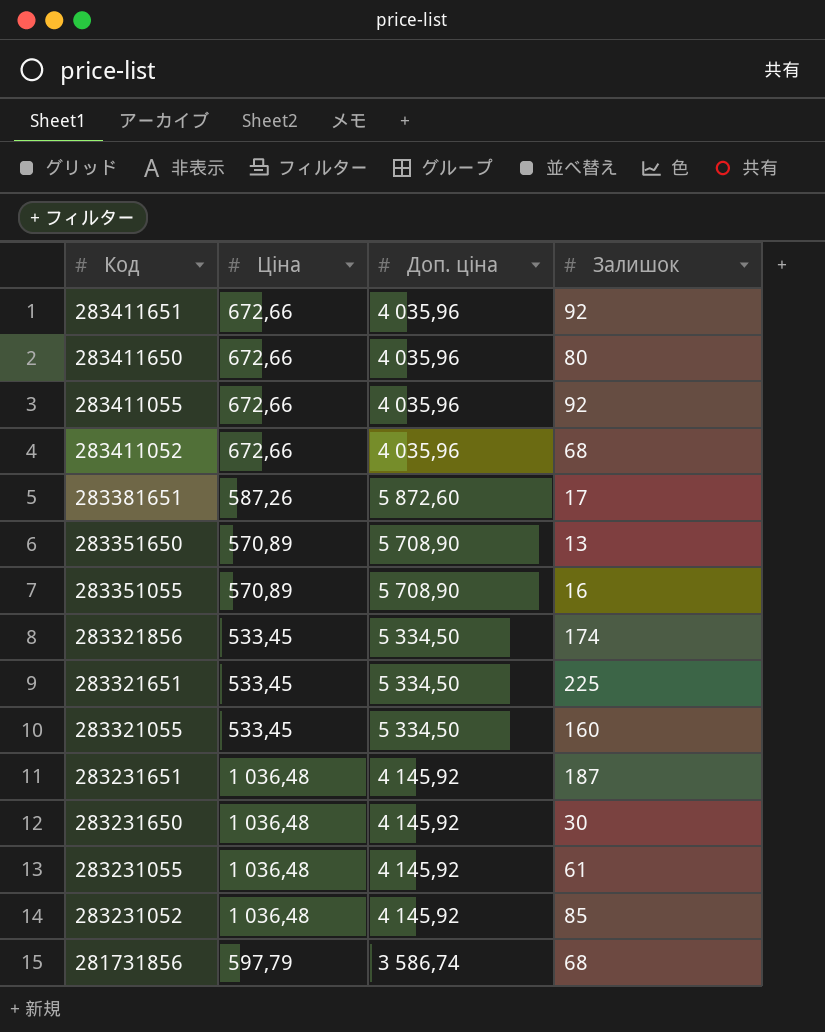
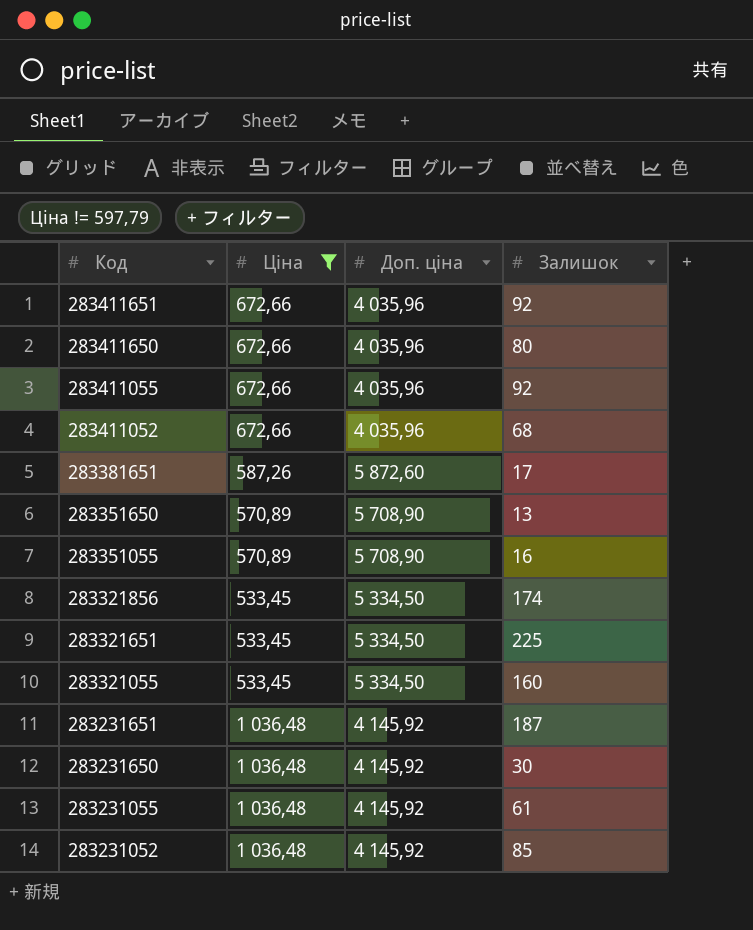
filter: none -> Ціна != 597,79

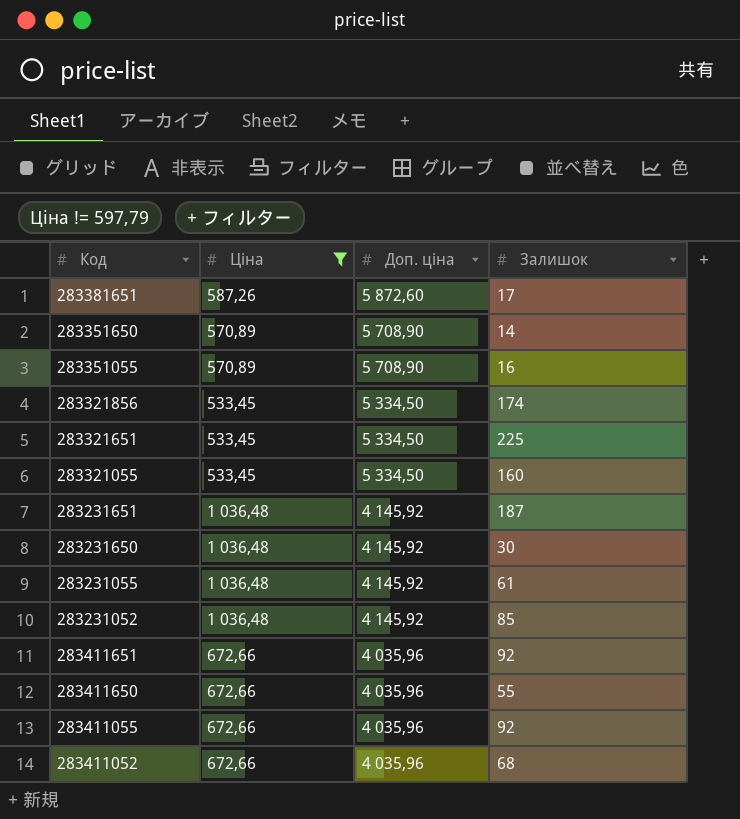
row order: Код descending -> Доп. ціна descending
283351650 | Залишок: 13 -> 14
283411650 | Залишок: 80 -> 55

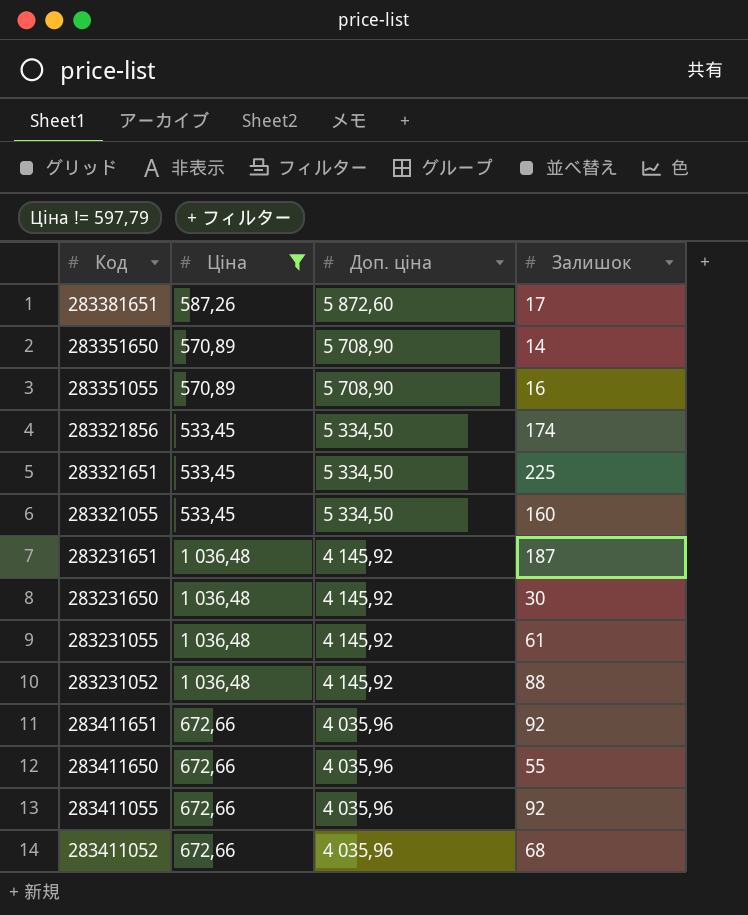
283231052 | Залишок: 85 -> 88

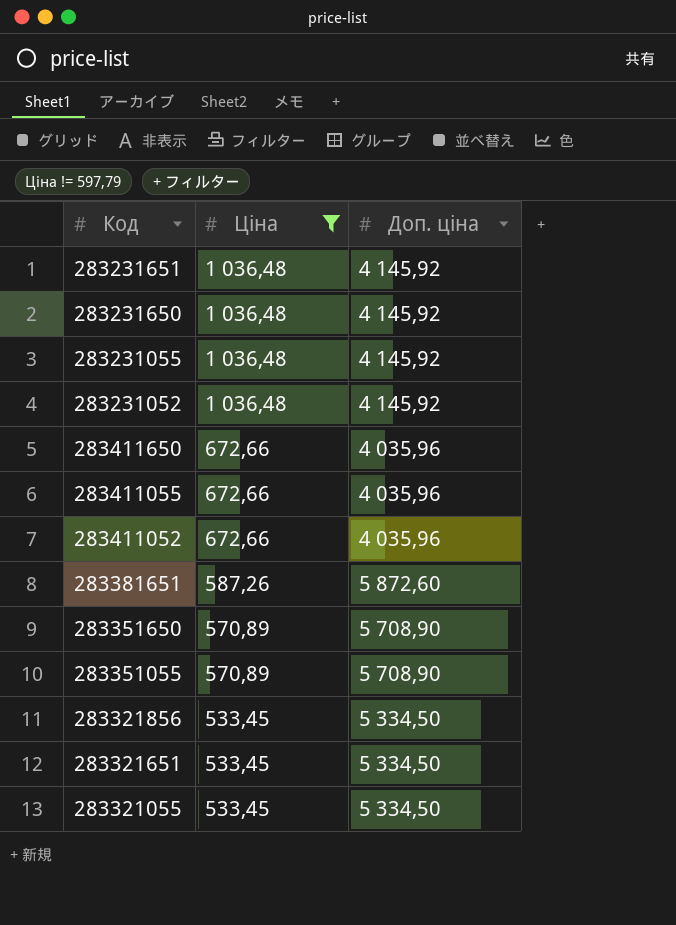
row order: Доп. ціна descending -> Ціна descending
column Залишок | position: 4 -> none
row 283411651: 672,66 | 4 035,96 | 92 -> none

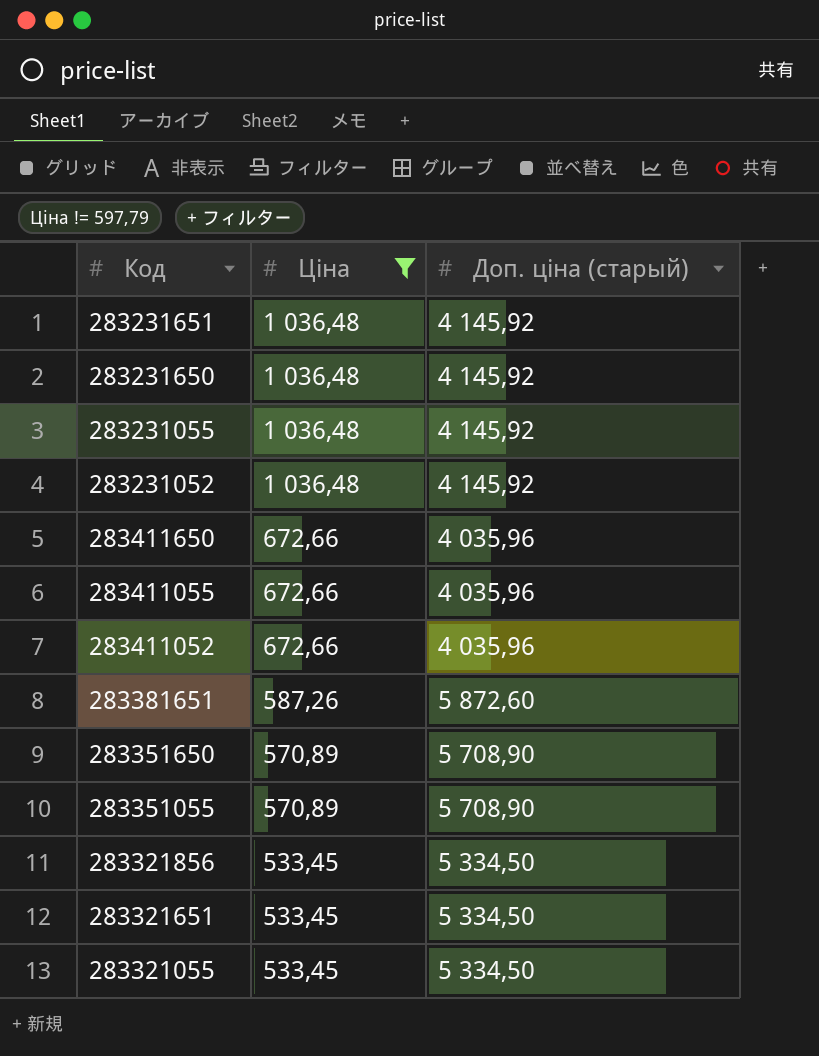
column name: Доп. ціна -> Доп. ціна (старый)

